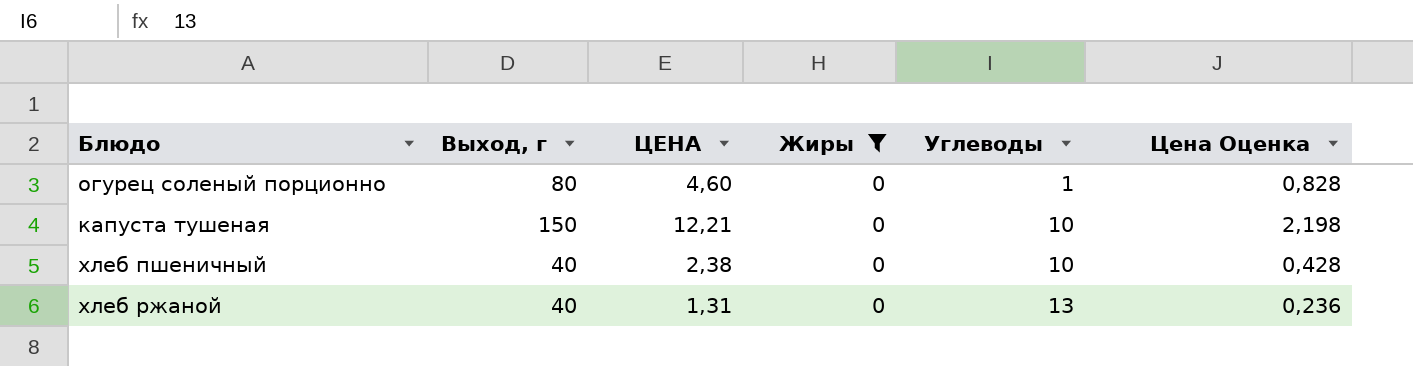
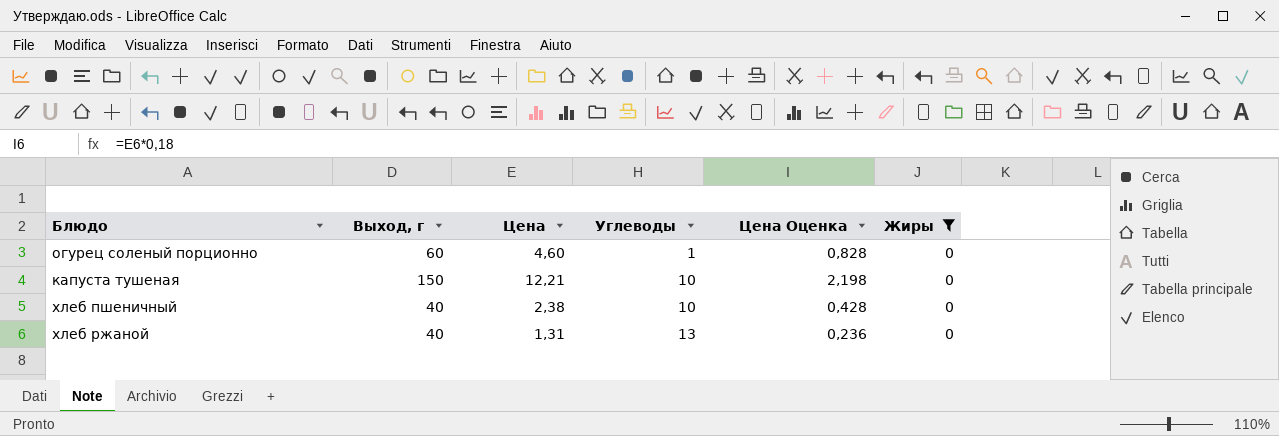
column name: ЦЕНА -> Цена
column Жиры | position: 4 -> 6
огурец соленый порционно | Выход, г: 80 -> 60

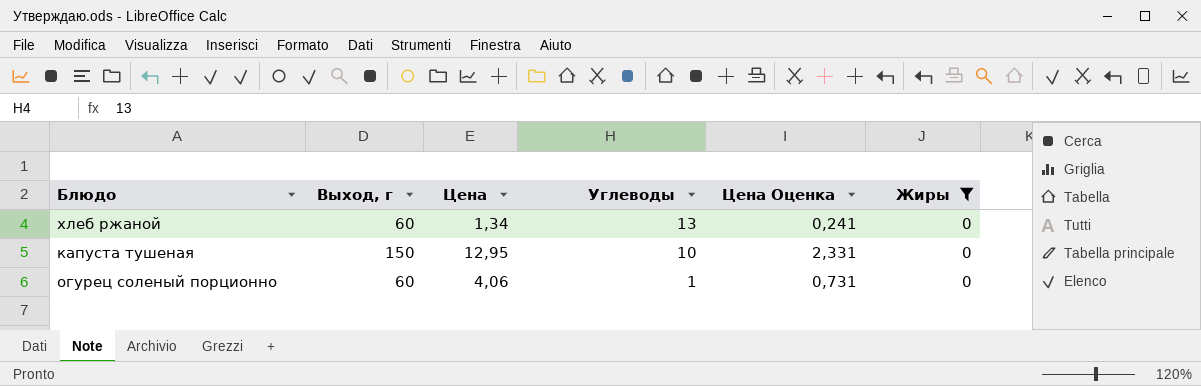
row order: Углеводы ascending -> Углеводы descending
row хлеб пшеничный: 40 | 2,38 | 10 | 0,428 | 0 -> none
хлеб ржаной | Выход, г: 40 -> 60
хлеб ржаной | Цена: 1,31 -> 1,34
хлеб ржаной | Цена Оценка: 0,236 -> 0,241
капуста тушеная | Цена: 12,21 -> 12,95
капуста тушеная | Цена Оценка: 2,198 -> 2,331
огурец соленый порционно | Цена: 4,60 -> 4,06
огурец соленый порционно | Цена Оценка: 0,828 -> 0,731

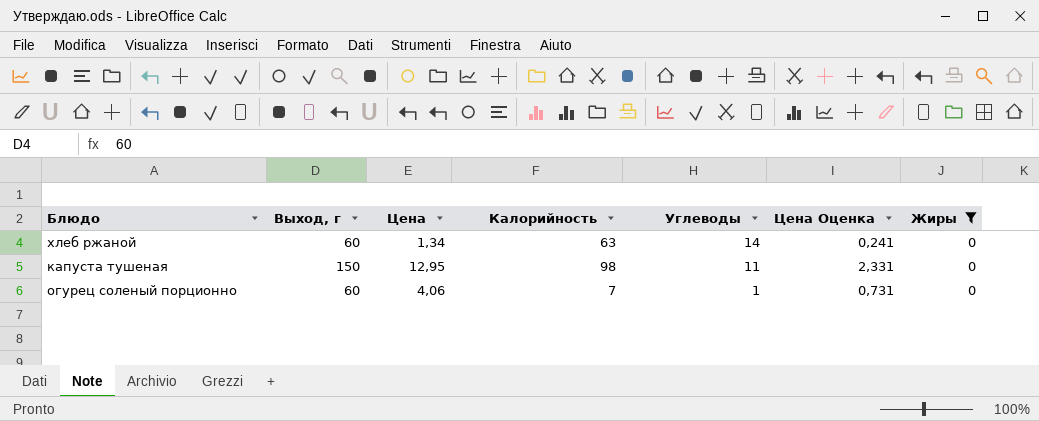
column Калорийность | position: none -> 4
хлеб ржаной | Углеводы: 13 -> 14
капуста тушеная | Углеводы: 10 -> 11

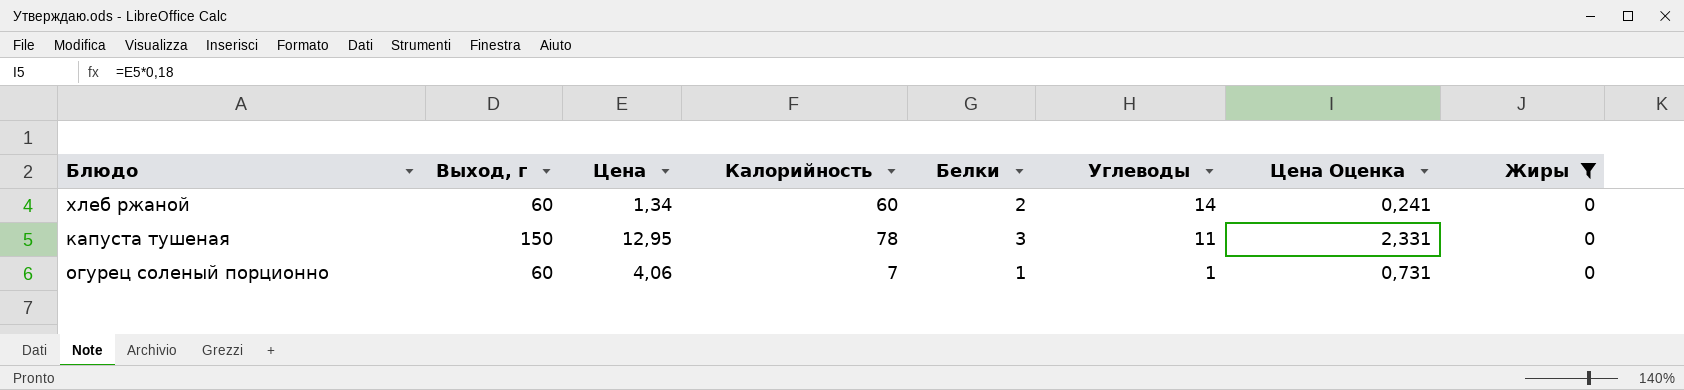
column Белки | position: none -> 5
хлеб ржаной | Калорийность: 63 -> 60
капуста тушеная | Калорийность: 98 -> 78

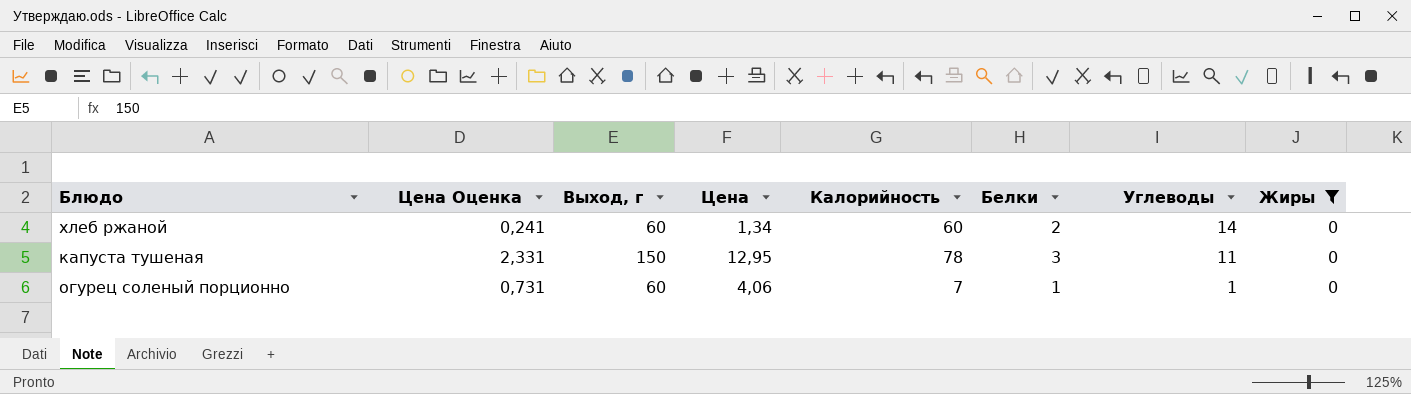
column Цена Оценка | position: 7 -> 2

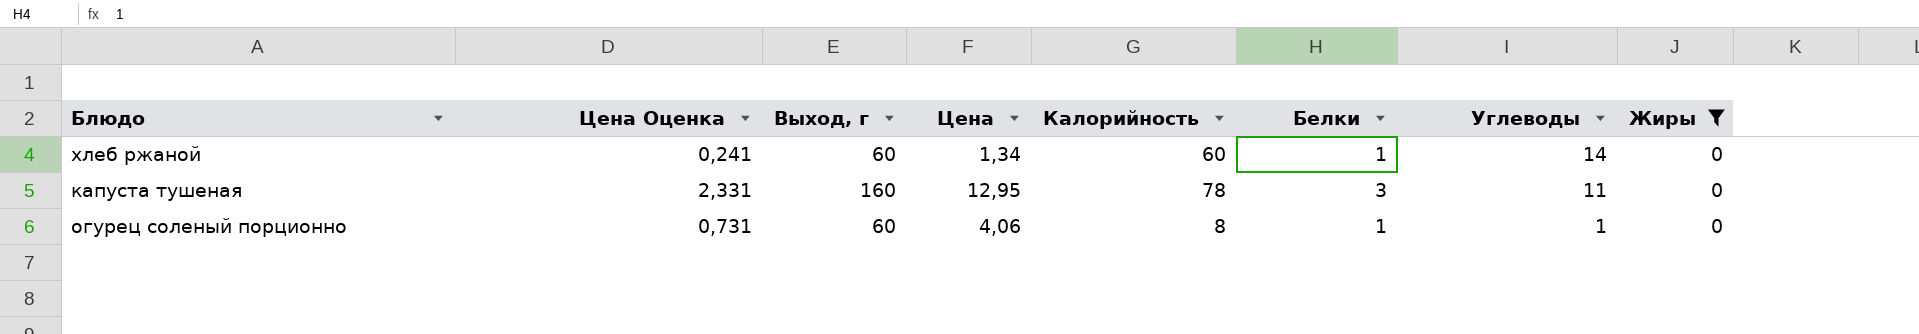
хлеб ржаной | Белки: 2 -> 1
капуста тушеная | Выход, г: 150 -> 160
огурец соленый порционно | Калорийность: 7 -> 8

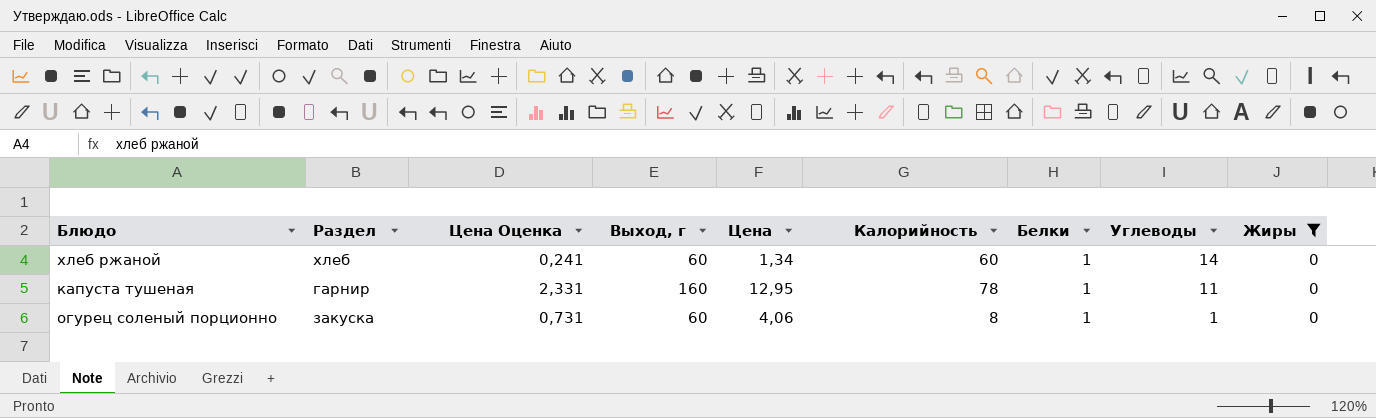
column Раздел | position: none -> 2
капуста тушеная | Белки: 3 -> 1

